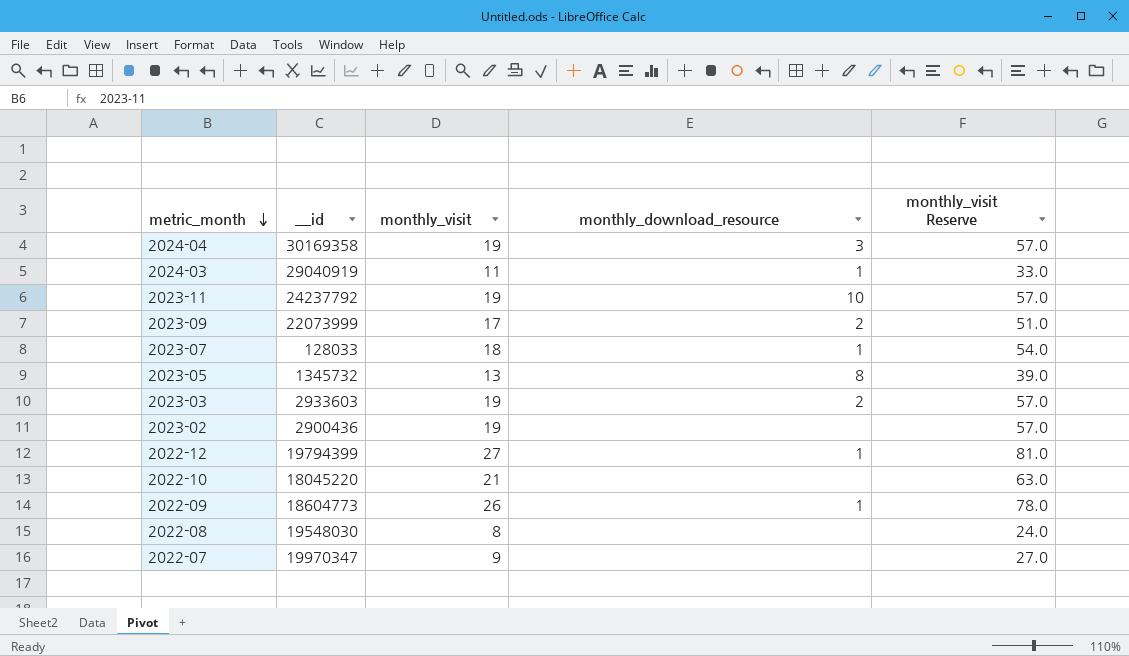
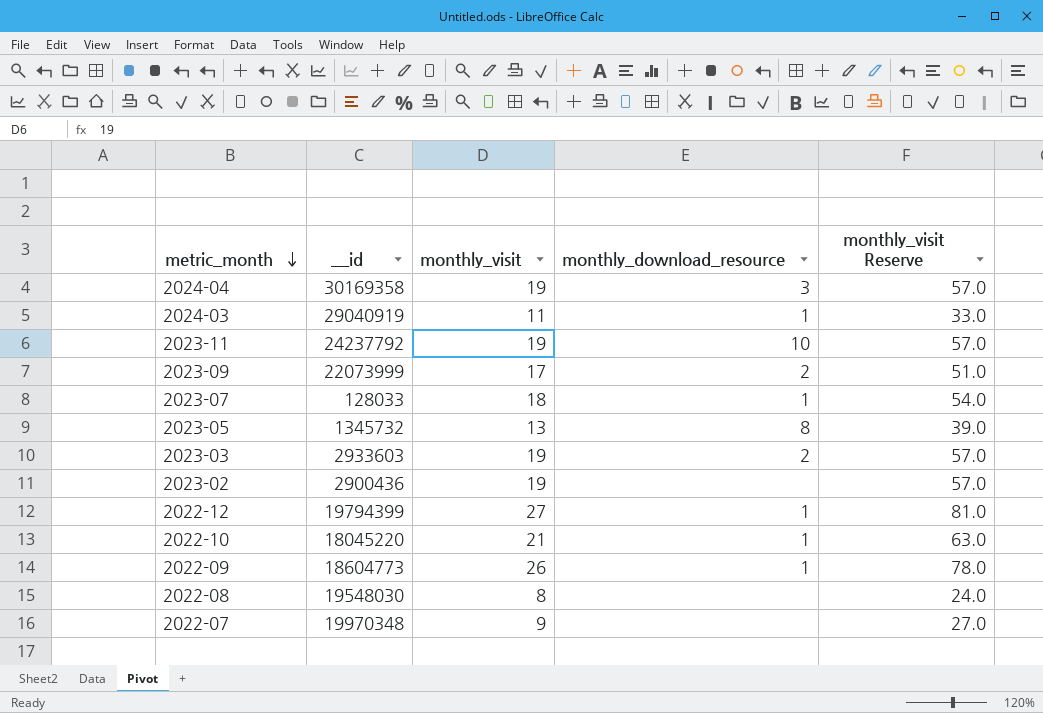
2022-10 | monthly_download_resource: none -> 1
2022-07 | __id: 19970347 -> 19970348

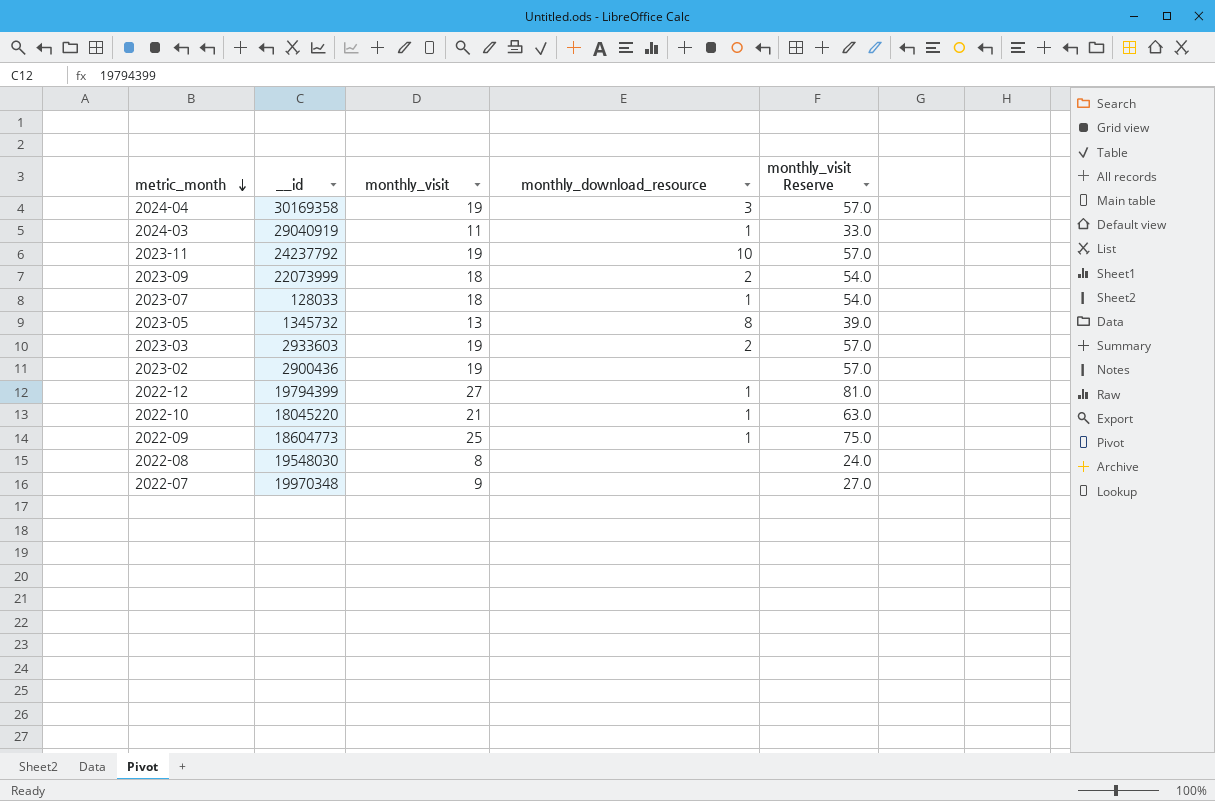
2023-09 | monthly_visit: 17 -> 18
2023-09 | monthly_visit Reserve: 51.0 -> 54.0
2022-09 | monthly_visit: 26 -> 25
2022-09 | monthly_visit Reserve: 78.0 -> 75.0

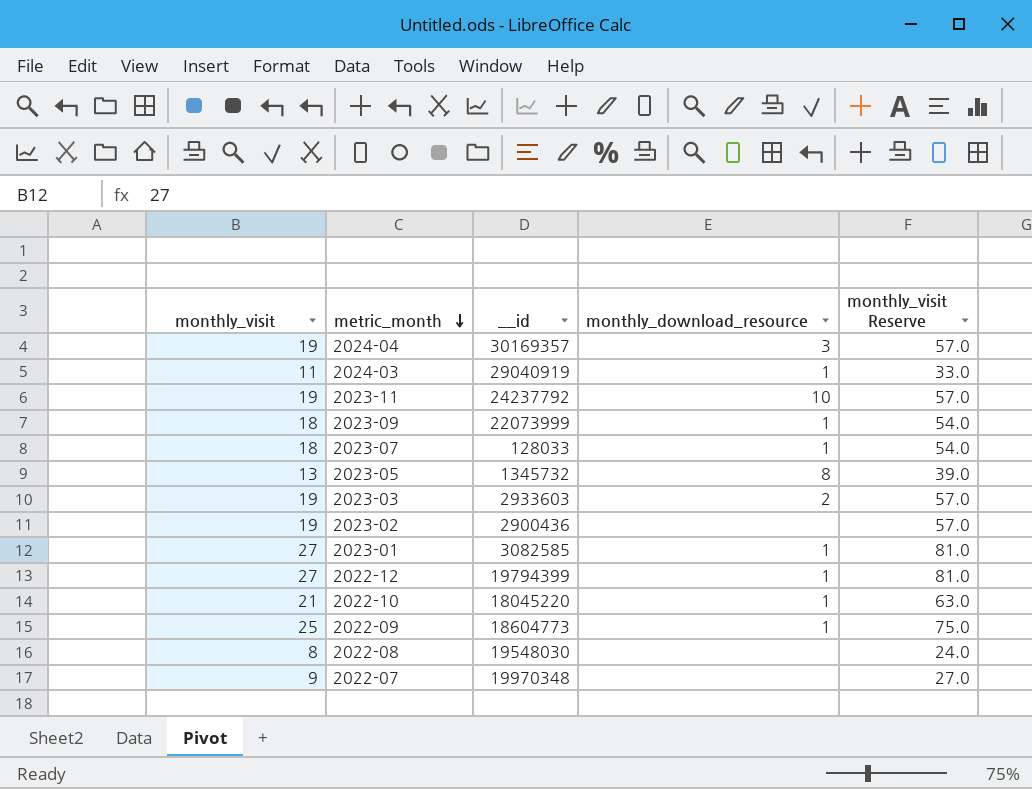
column monthly_visit | position: 3 -> 1
2024-04 | __id: 30169358 -> 30169357
2023-09 | monthly_download_resource: 2 -> 1
row 2023-01: none -> 27 | 3082585 | 1 | 81.0

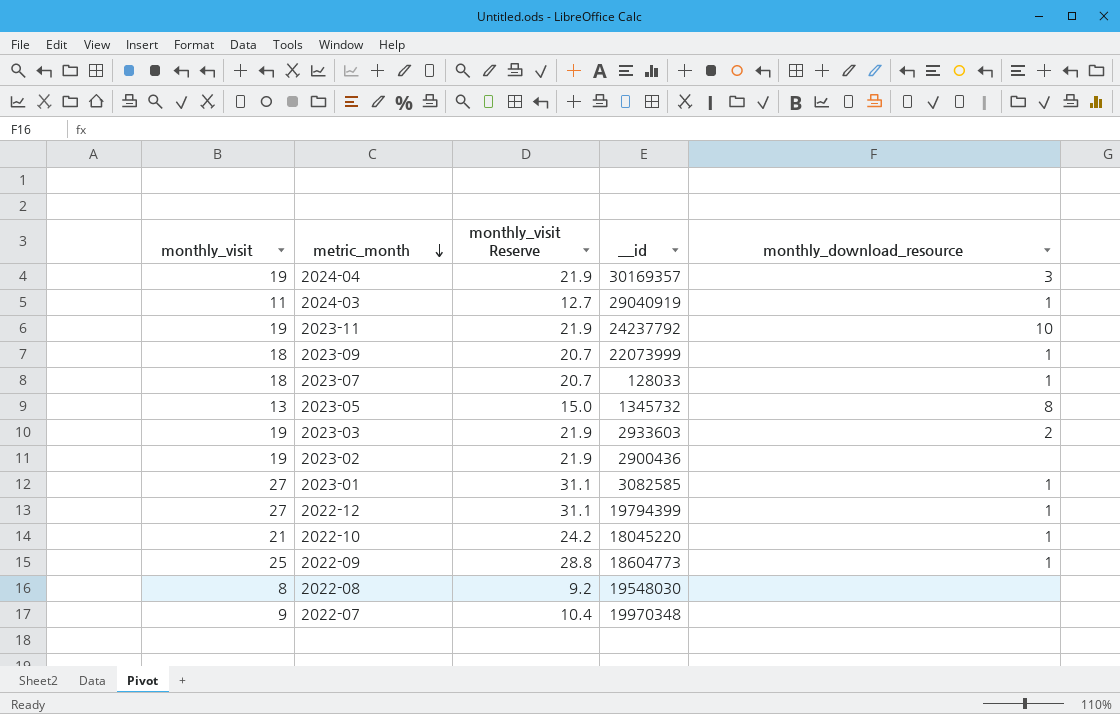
column monthly_visit Reserve | formula: [monthly_visit] * 3 -> [monthly_visit] * 1.15
column monthly_visit Reserve | position: 5 -> 3

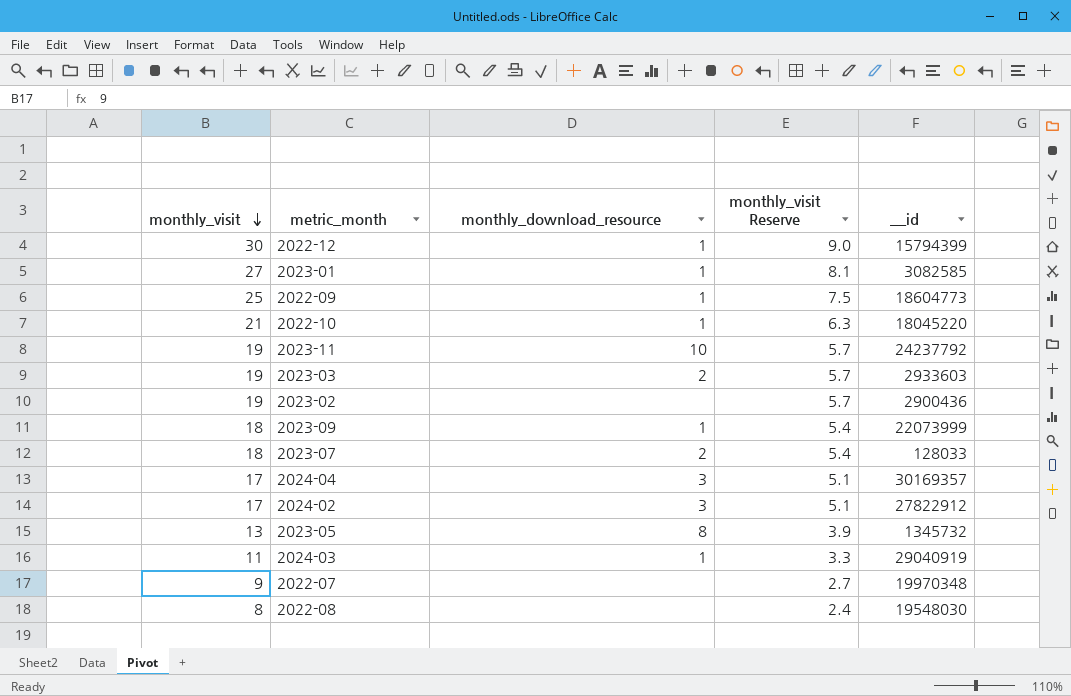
row order: metric_month descending -> monthly_visit descending
column monthly_download_resource | position: 5 -> 3
column monthly_visit Reserve | formula: [monthly_visit] * 1.15 -> [monthly_visit] * 0.3
2022-12 | monthly_visit: 27 -> 30
2022-12 | __id: 19794399 -> 15794399
2023-07 | monthly_download_resource: 1 -> 2
2024-04 | monthly_visit: 19 -> 17
row 2024-02: none -> 17 | 3 | 5.1 | 27822912

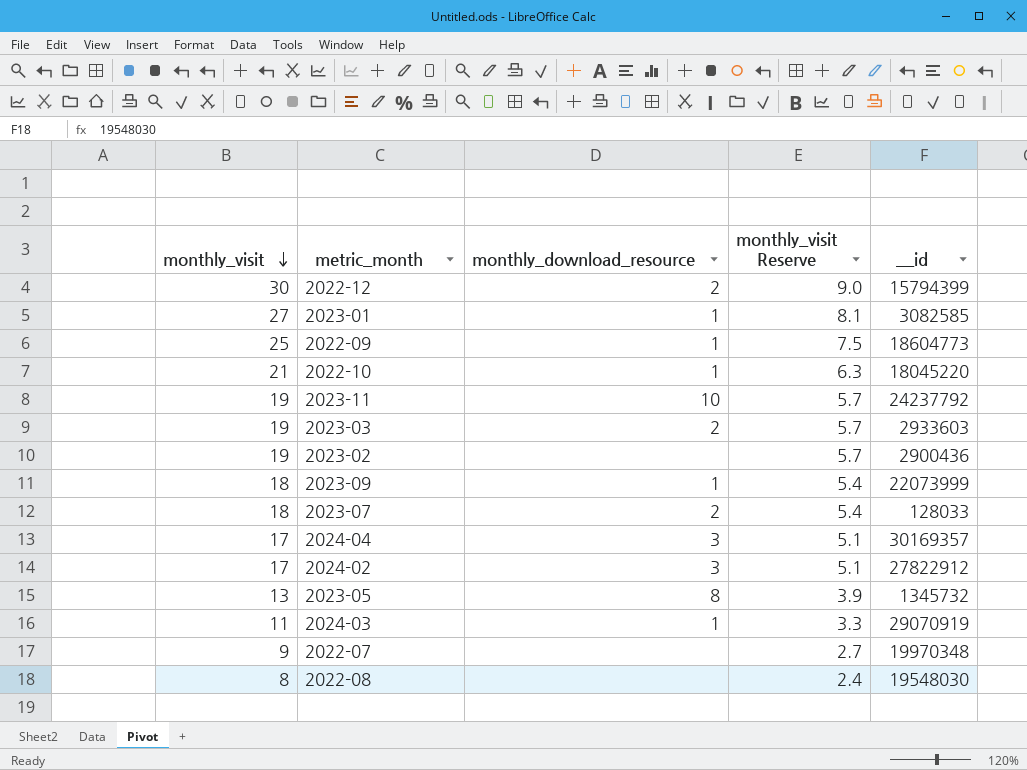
2022-12 | monthly_download_resource: 1 -> 2
2024-03 | __id: 29040919 -> 29070919

